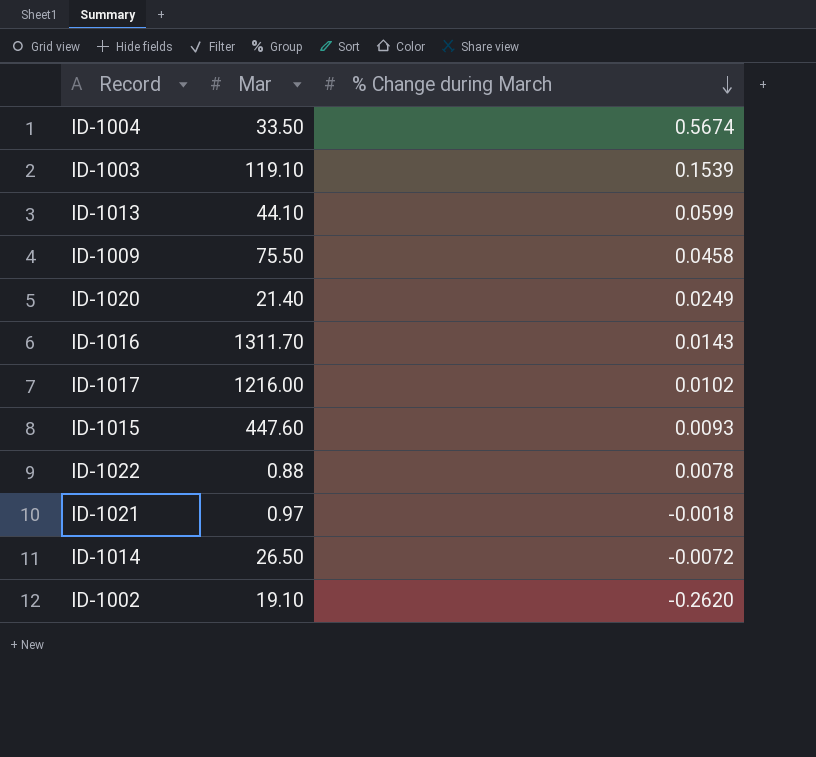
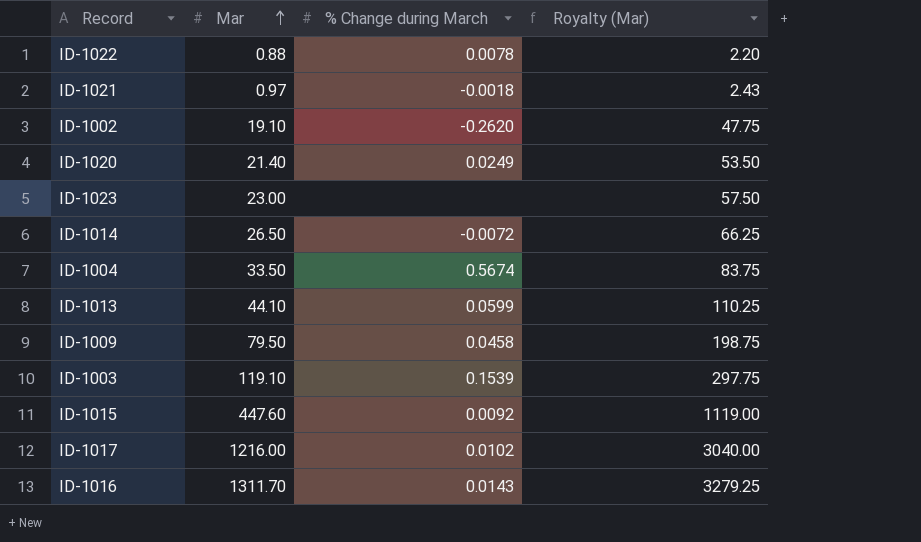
row order: % Change during March descending -> Mar ascending
column Royalty (Mar) | formula: none -> [Mar] * 2.5
row ID-1023: none -> 23.00 | none | 57.50
ID-1009 | Mar: 75.50 -> 79.50
ID-1015 | % Change during March: 0.0093 -> 0.0092

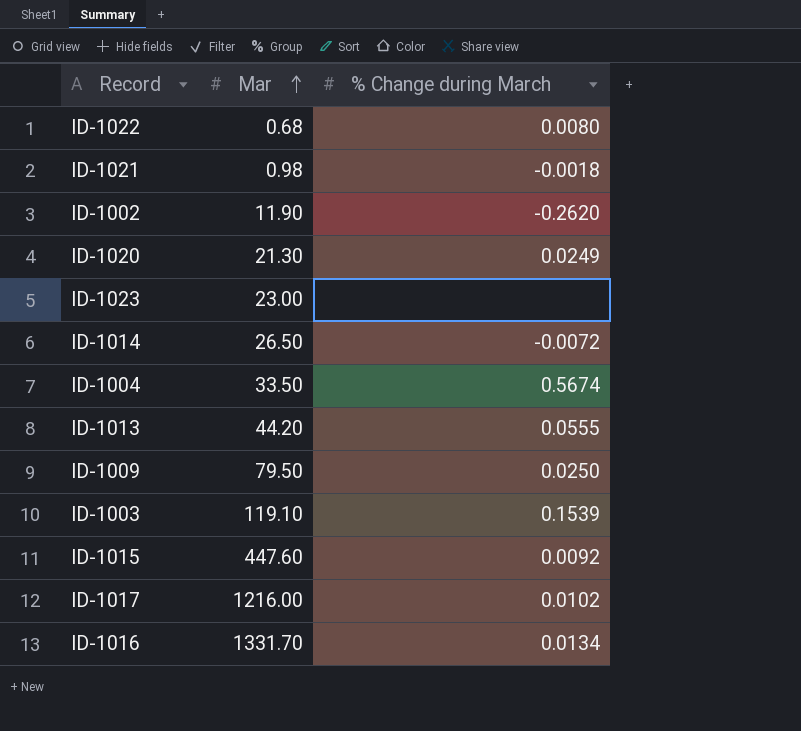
column Royalty (Mar) | formula: [Mar] * 2.5 -> none
ID-1022 | Mar: 0.88 -> 0.68
ID-1022 | % Change during March: 0.0078 -> 0.0080
ID-1021 | Mar: 0.97 -> 0.98
ID-1002 | Mar: 19.10 -> 11.90
ID-1020 | Mar: 21.40 -> 21.30
ID-1013 | Mar: 44.10 -> 44.20
ID-1013 | % Change during March: 0.0599 -> 0.0555
ID-1009 | % Change during March: 0.0458 -> 0.0250
ID-1016 | Mar: 1311.70 -> 1331.70
ID-1016 | % Change during March: 0.0143 -> 0.0134

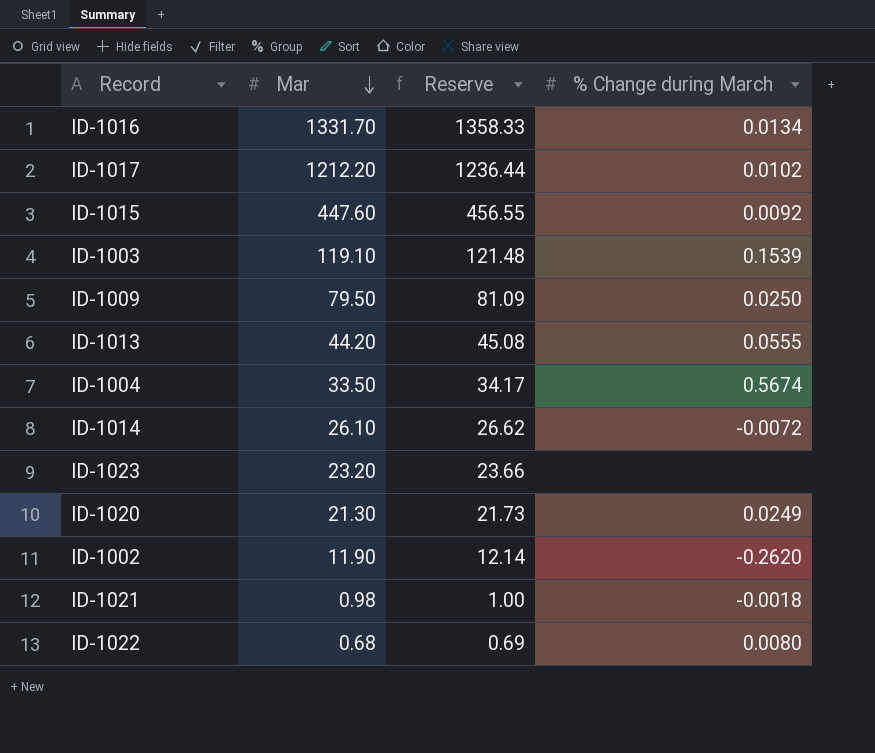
row order: Mar ascending -> Mar descending
column Reserve | formula: none -> [Mar] * 1.02
ID-1017 | Mar: 1216.00 -> 1212.20
ID-1014 | Mar: 26.50 -> 26.10
ID-1023 | Mar: 23.00 -> 23.20

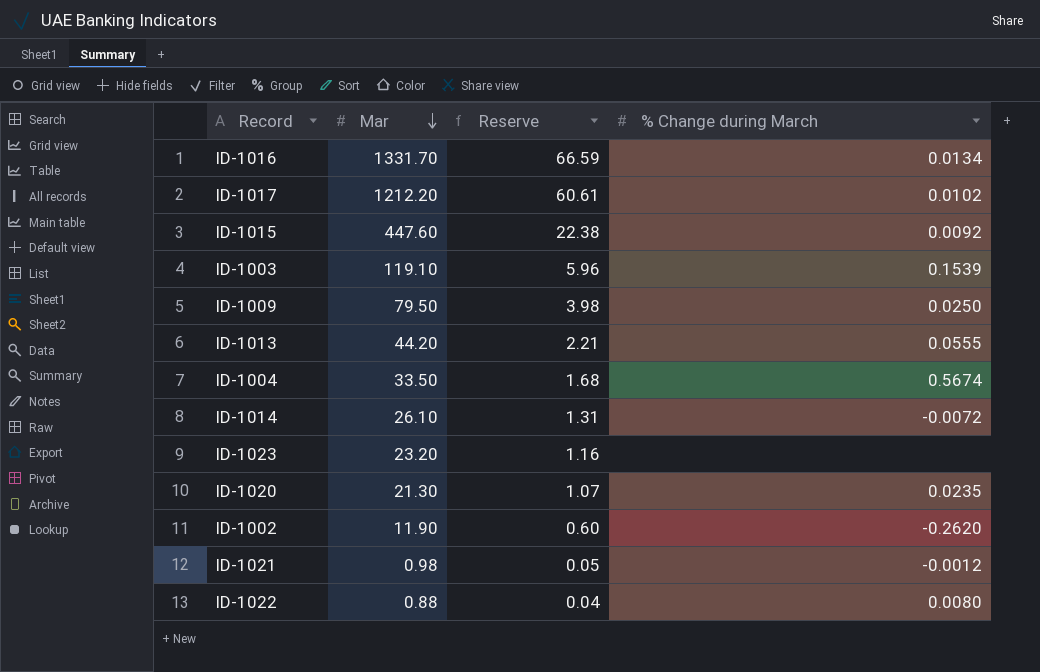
column Reserve | formula: [Mar] * 1.02 -> [Mar] * 0.05
ID-1020 | % Change during March: 0.0249 -> 0.0235
ID-1021 | % Change during March: -0.0018 -> -0.0012
ID-1022 | Mar: 0.68 -> 0.88

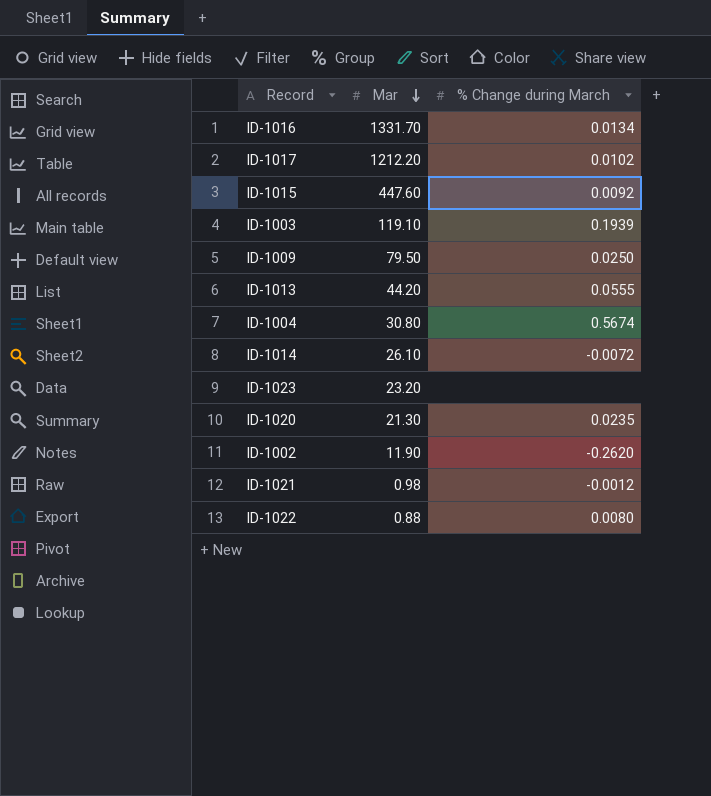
column Reserve | formula: [Mar] * 0.05 -> none
ID-1003 | % Change during March: 0.1539 -> 0.1939
ID-1004 | Mar: 33.50 -> 30.80

